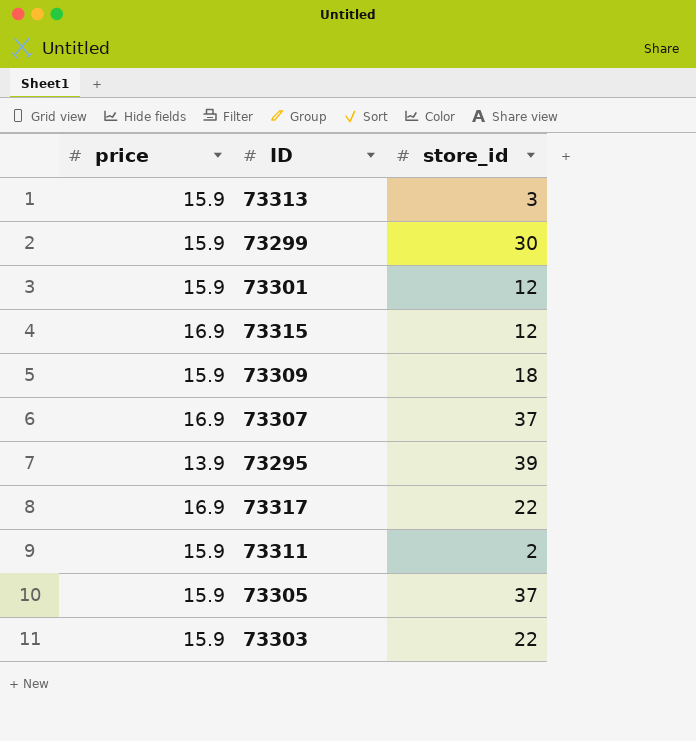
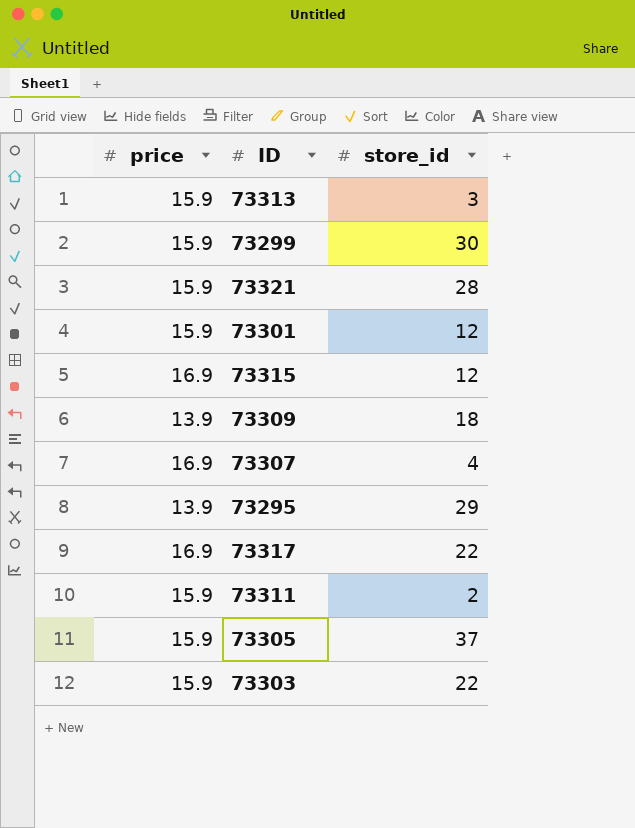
row 73321: none -> 15.9 | 28
73309 | price: 15.9 -> 13.9
73307 | store_id: 37 -> 4
73295 | store_id: 39 -> 29

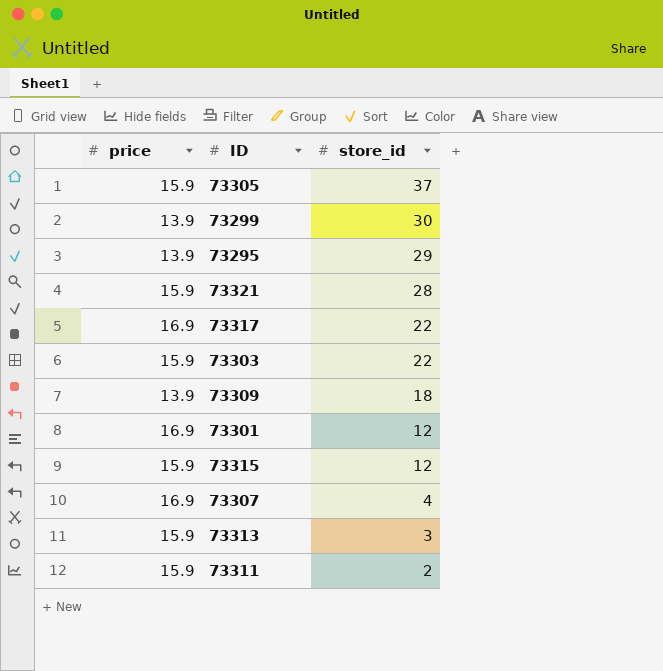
row order: none -> store_id descending
73299 | price: 15.9 -> 13.9
73301 | price: 15.9 -> 16.9
73315 | price: 16.9 -> 15.9

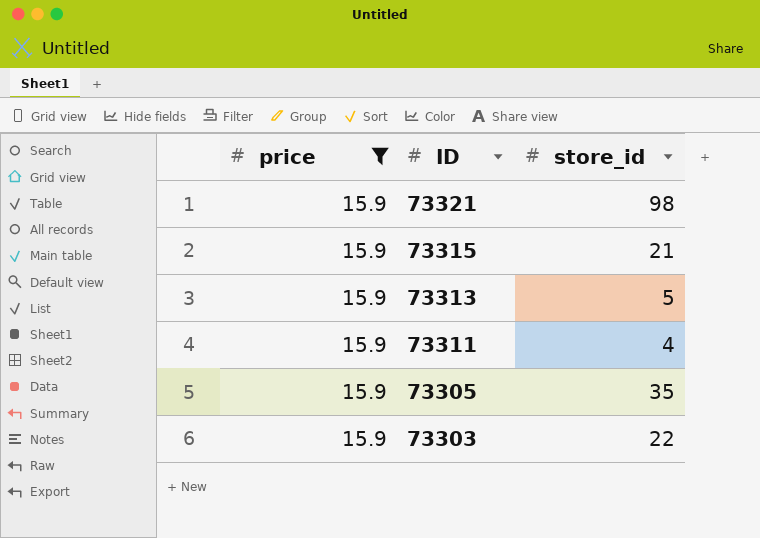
filter: none -> price = 15.9
row order: store_id descending -> ID descending
73321 | store_id: 28 -> 98
73315 | store_id: 12 -> 21
73313 | store_id: 3 -> 5
73311 | store_id: 2 -> 4
73305 | store_id: 37 -> 35

